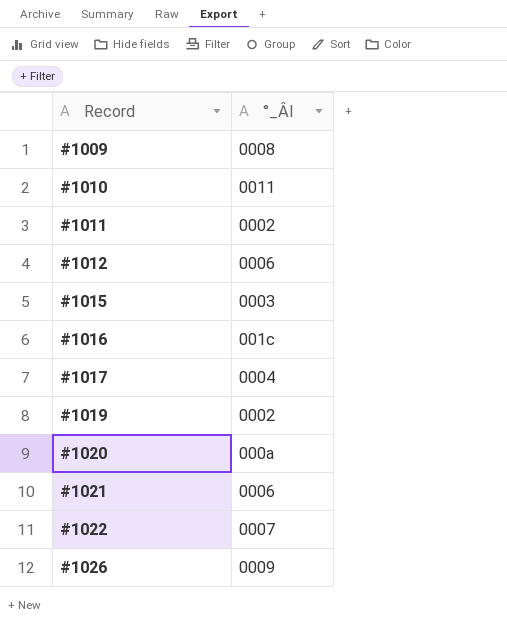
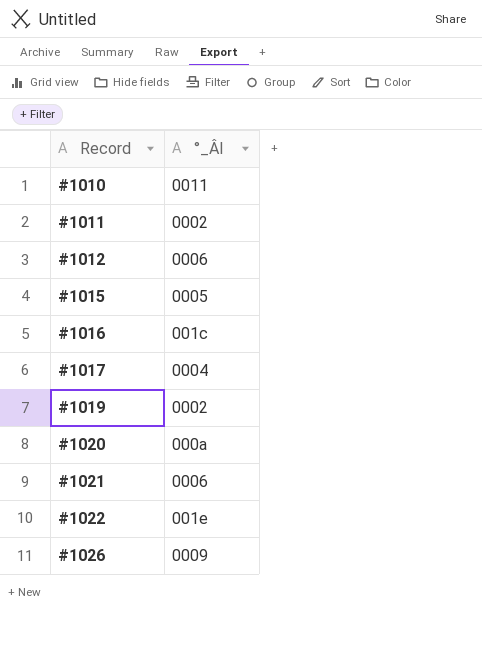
row #1009: 0008 -> none
#1015 | °_ÂI: 0003 -> 0005
#1022 | °_ÂI: 0007 -> 001e

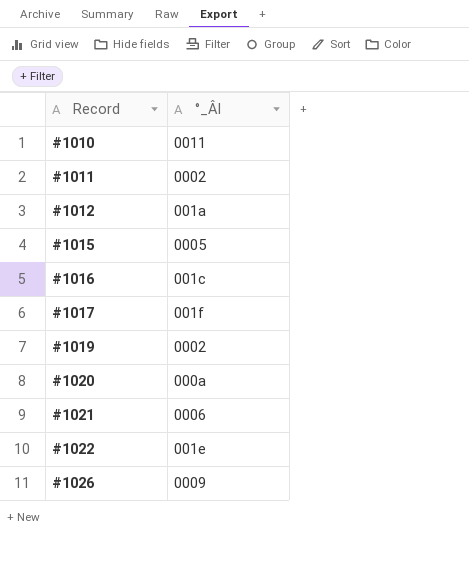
#1012 | °_ÂI: 0006 -> 001a
#1017 | °_ÂI: 0004 -> 001f

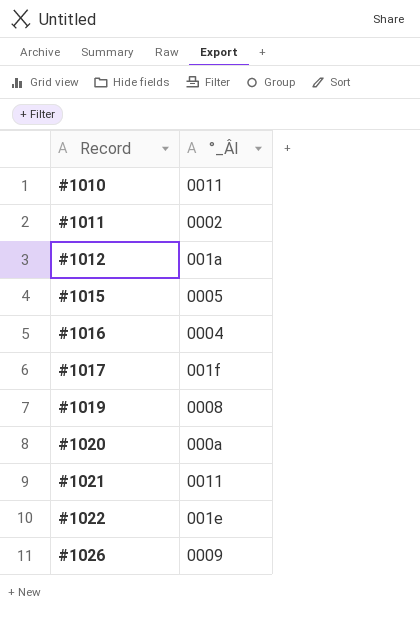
#1016 | °_ÂI: 001c -> 0004
#1019 | °_ÂI: 0002 -> 0008
#1021 | °_ÂI: 0006 -> 0011

